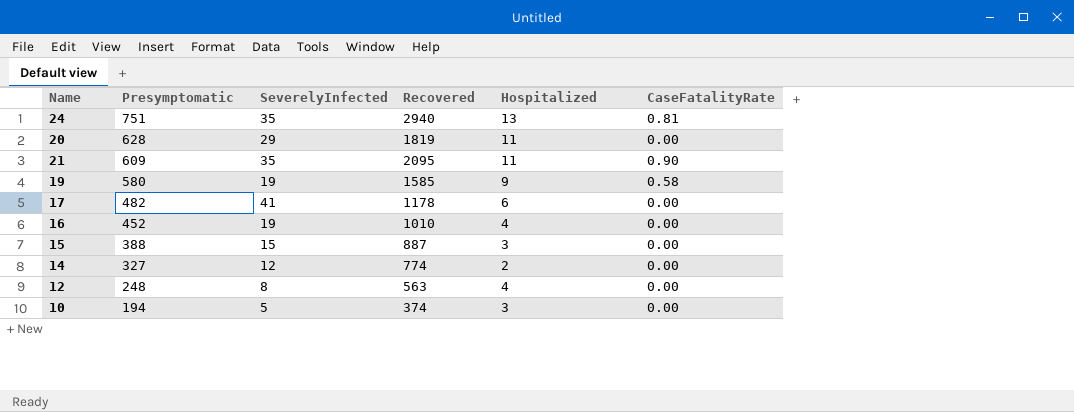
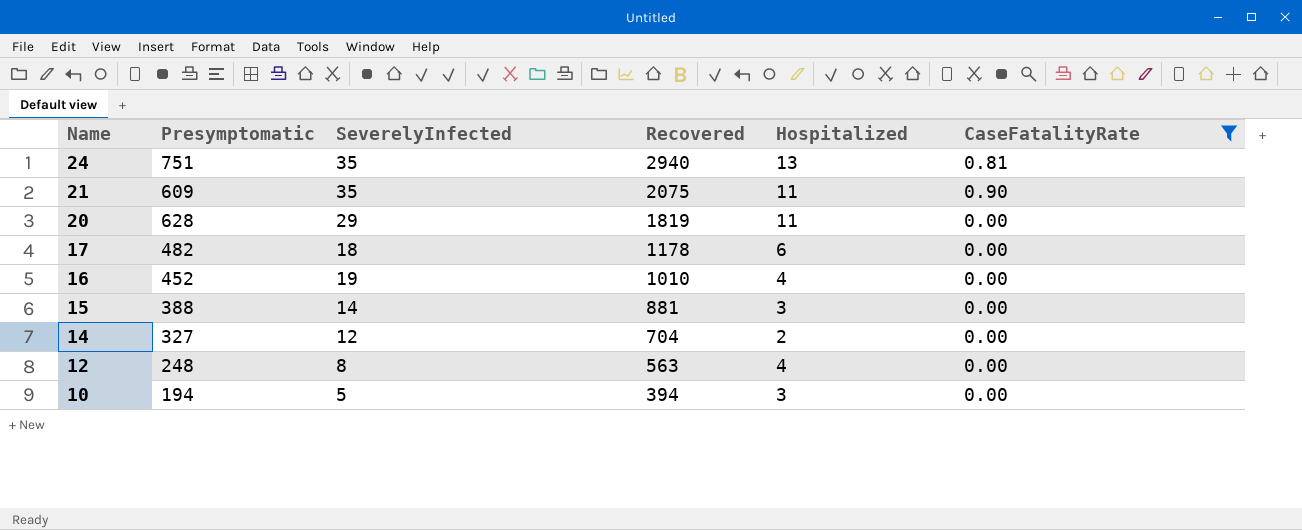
filter: none -> CaseFatalityRate != 0.58
row order: Presymptomatic descending -> Name descending
21 | Recovered: 2095 -> 2075
17 | SeverelyInfected: 41 -> 18
15 | SeverelyInfected: 15 -> 14
15 | Recovered: 887 -> 881
14 | Recovered: 774 -> 704
10 | Recovered: 374 -> 394

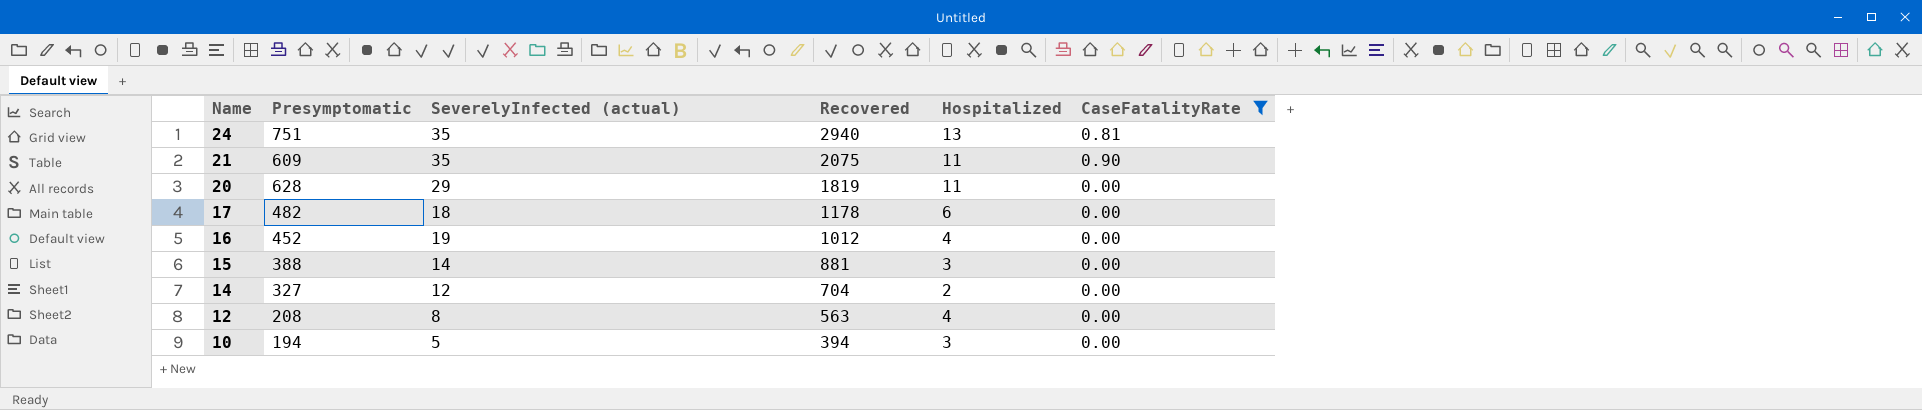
column name: SeverelyInfected -> SeverelyInfected (actual)
16 | Recovered: 1010 -> 1012
12 | Presymptomatic: 248 -> 208

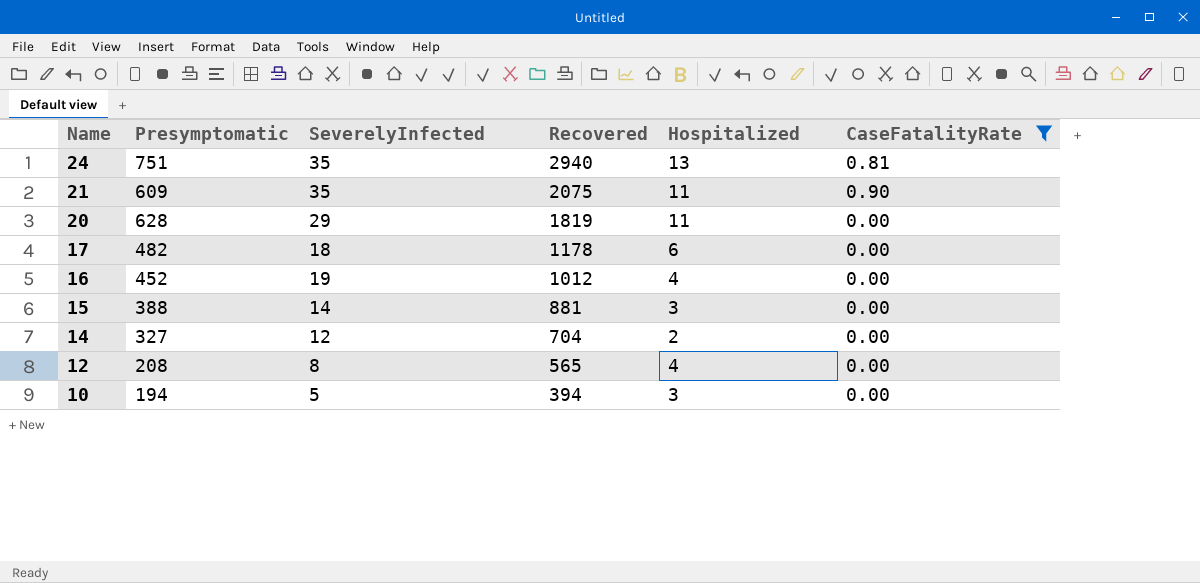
column name: SeverelyInfected (actual) -> SeverelyInfected
12 | Recovered: 563 -> 565

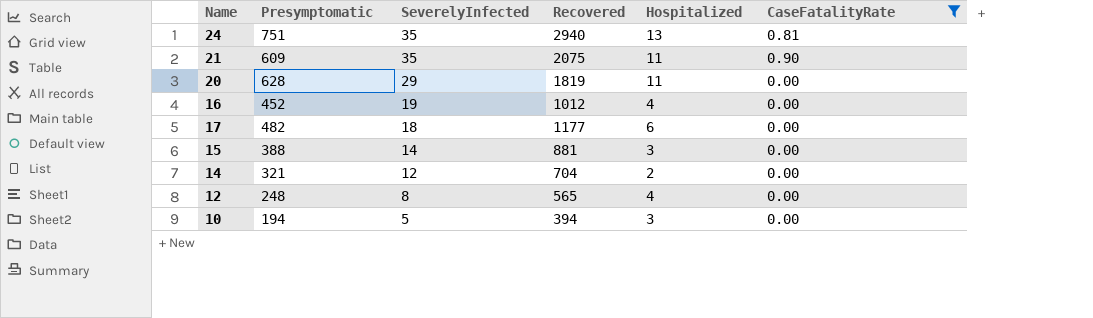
row order: Name descending -> SeverelyInfected descending
17 | Recovered: 1178 -> 1177
14 | Presymptomatic: 327 -> 321
12 | Presymptomatic: 208 -> 248

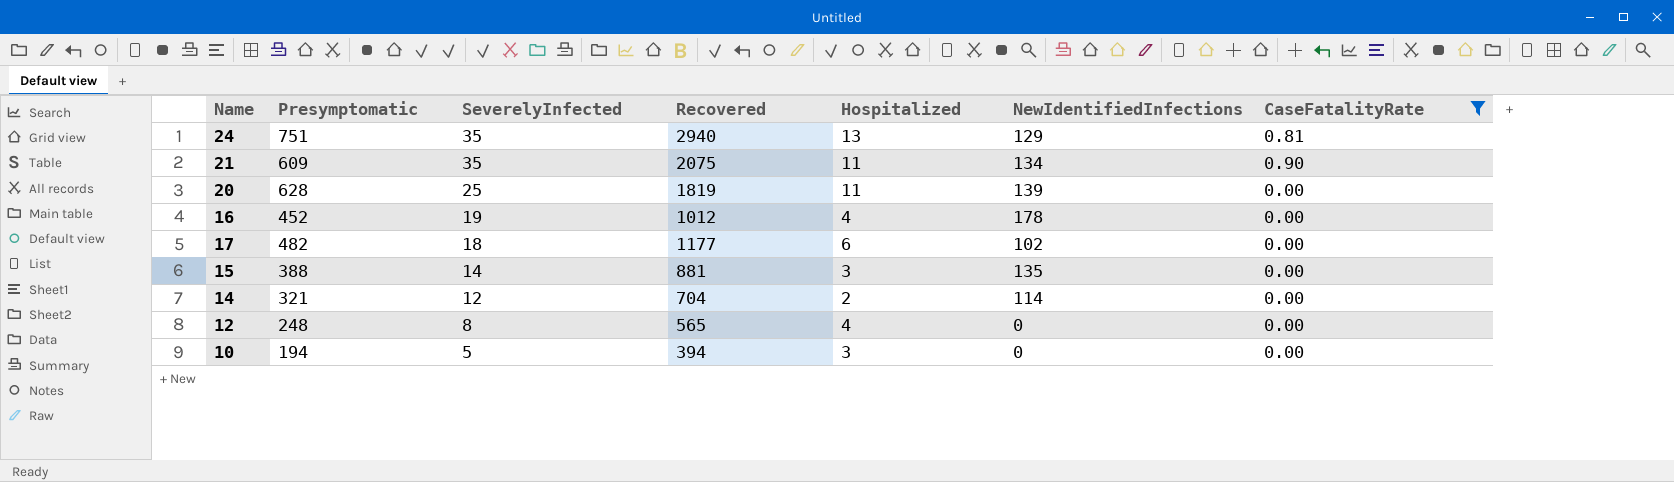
column NewIdentifiedInfections | position: none -> 6
20 | SeverelyInfected: 29 -> 25

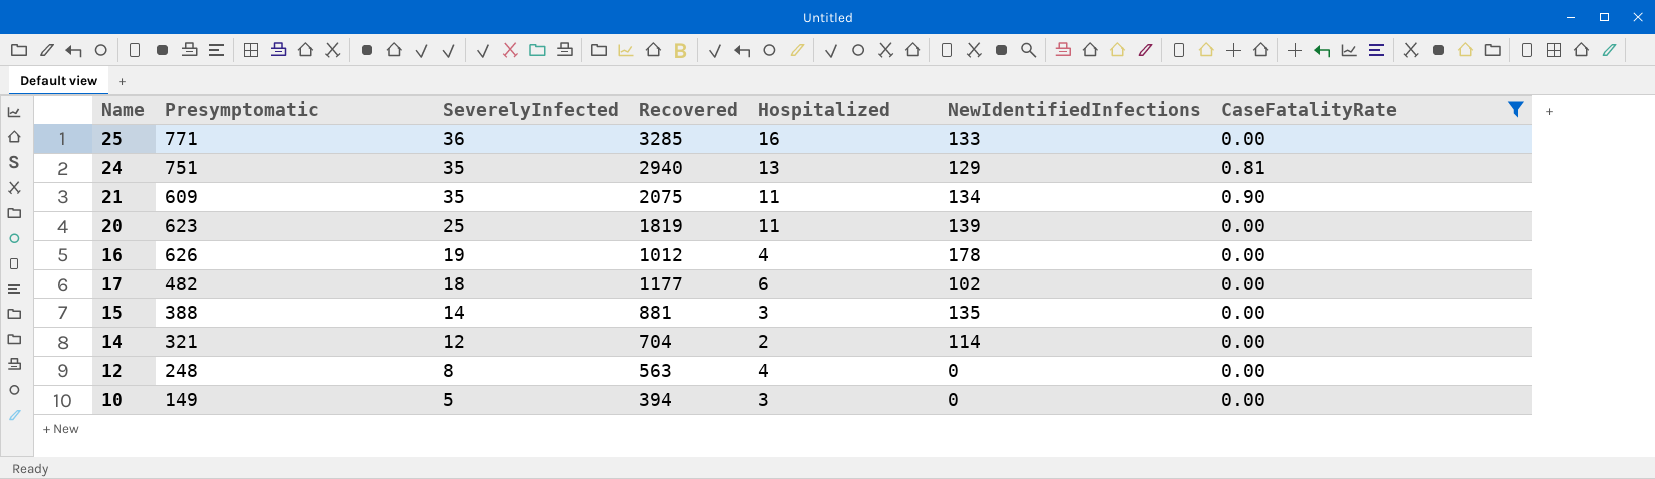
row 25: none -> 771 | 36 | 3285 | 16 | 133 | 0.00
20 | Presymptomatic: 628 -> 623
16 | Presymptomatic: 452 -> 626
12 | Recovered: 565 -> 563
10 | Presymptomatic: 194 -> 149

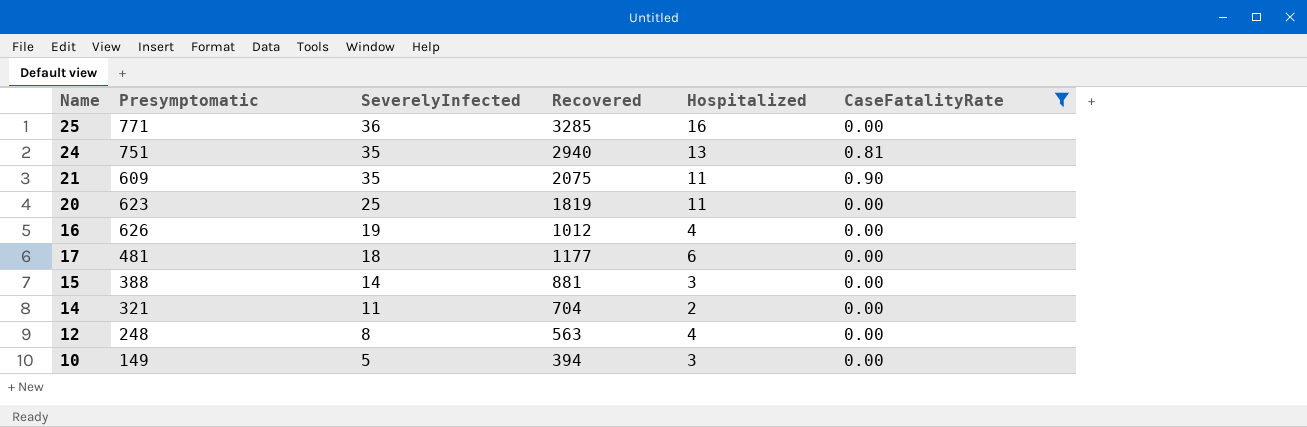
column NewIdentifiedInfections | position: 6 -> none
17 | Presymptomatic: 482 -> 481
14 | SeverelyInfected: 12 -> 11

